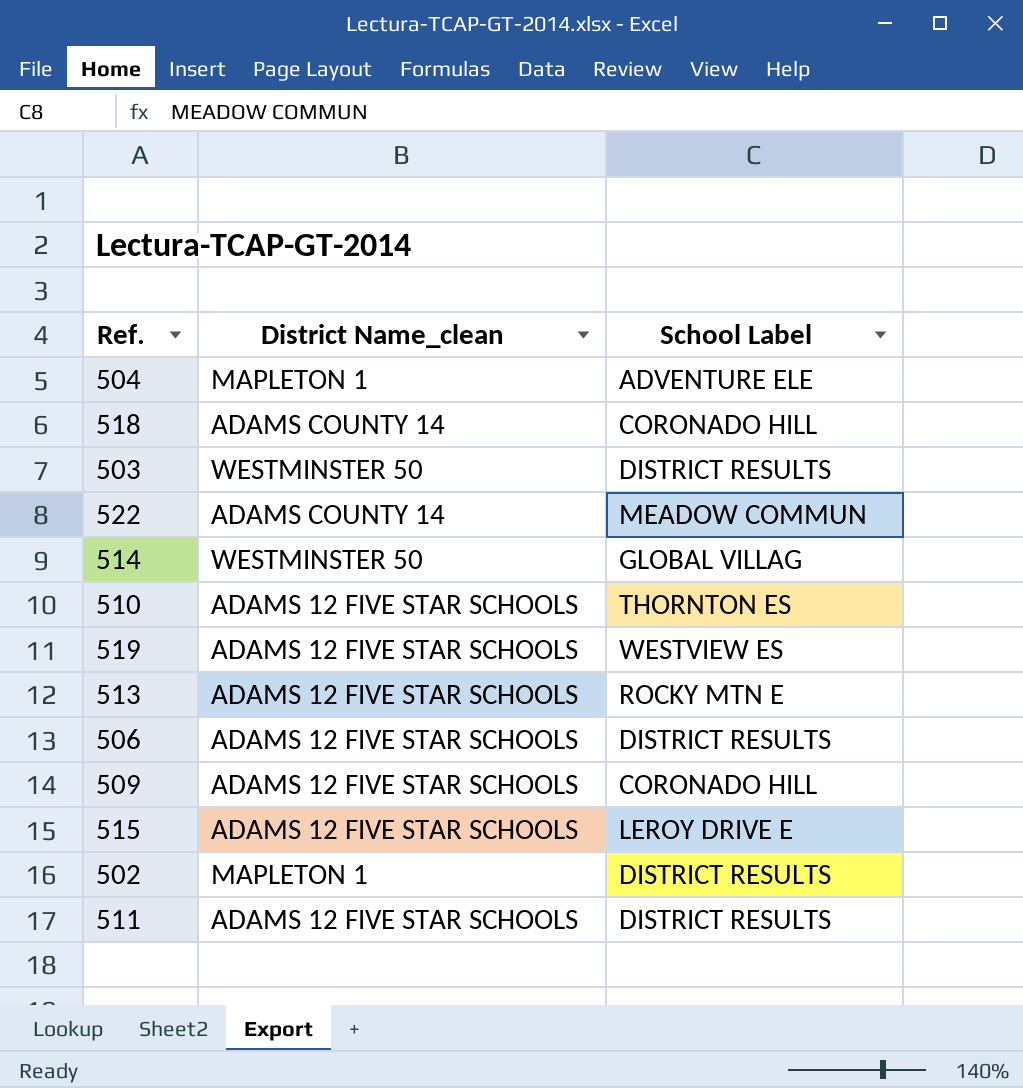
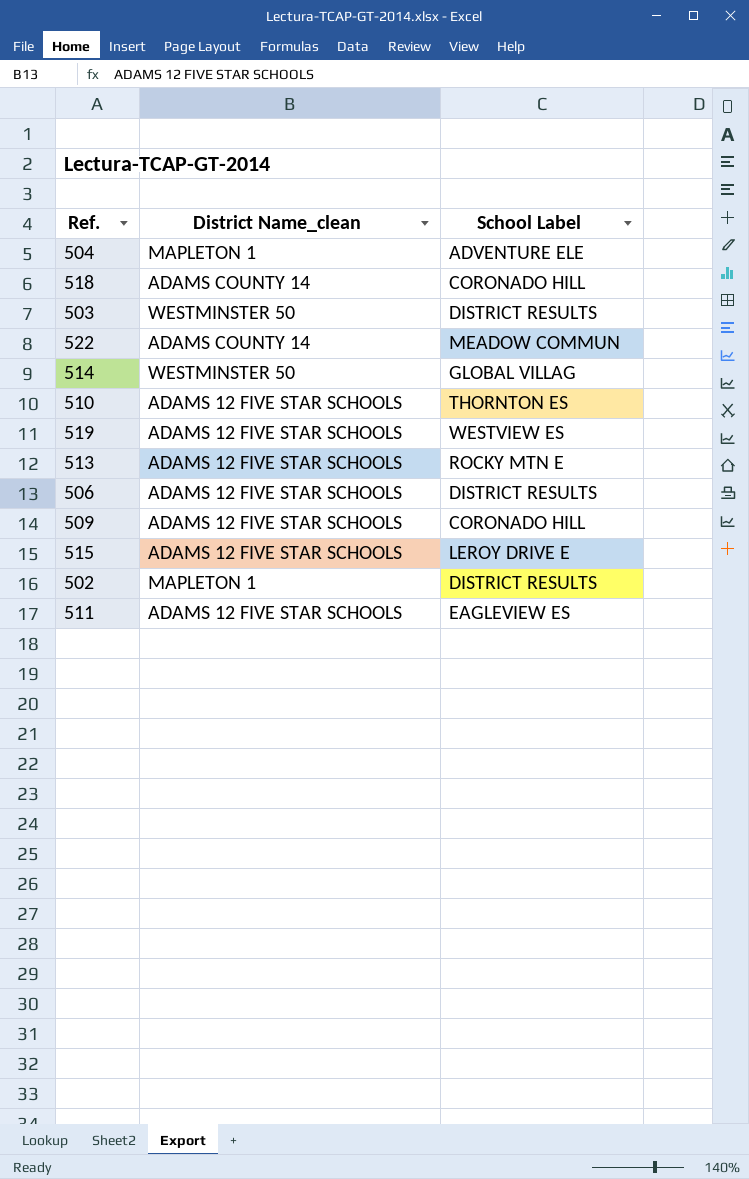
511 | School Label: DISTRICT RESULTS -> EAGLEVIEW ES

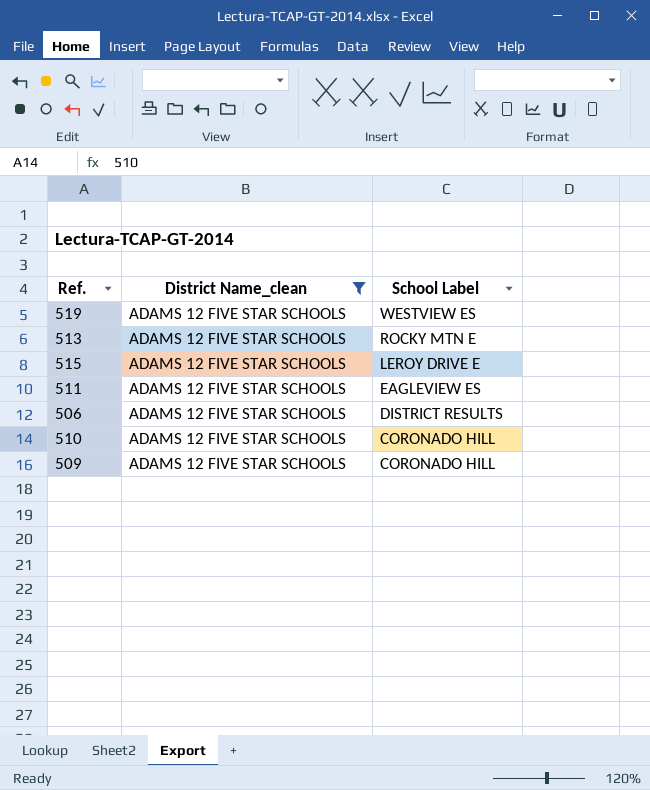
filter: none -> District Name_clean = ADAMS 12 FIVE STAR SCHOOLS
row order: none -> School Label descending
510 | School Label: THORNTON ES -> CORONADO HILL

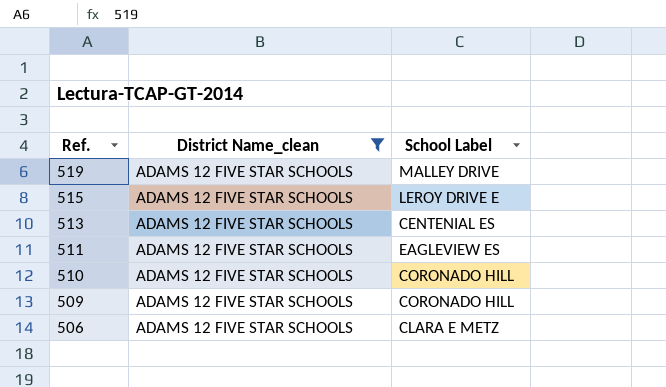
row order: School Label descending -> Ref. descending
519 | School Label: WESTVIEW ES -> MALLEY DRIVE
513 | School Label: ROCKY MTN E -> CENTENIAL ES
506 | School Label: DISTRICT RESULTS -> CLARA E METZ

